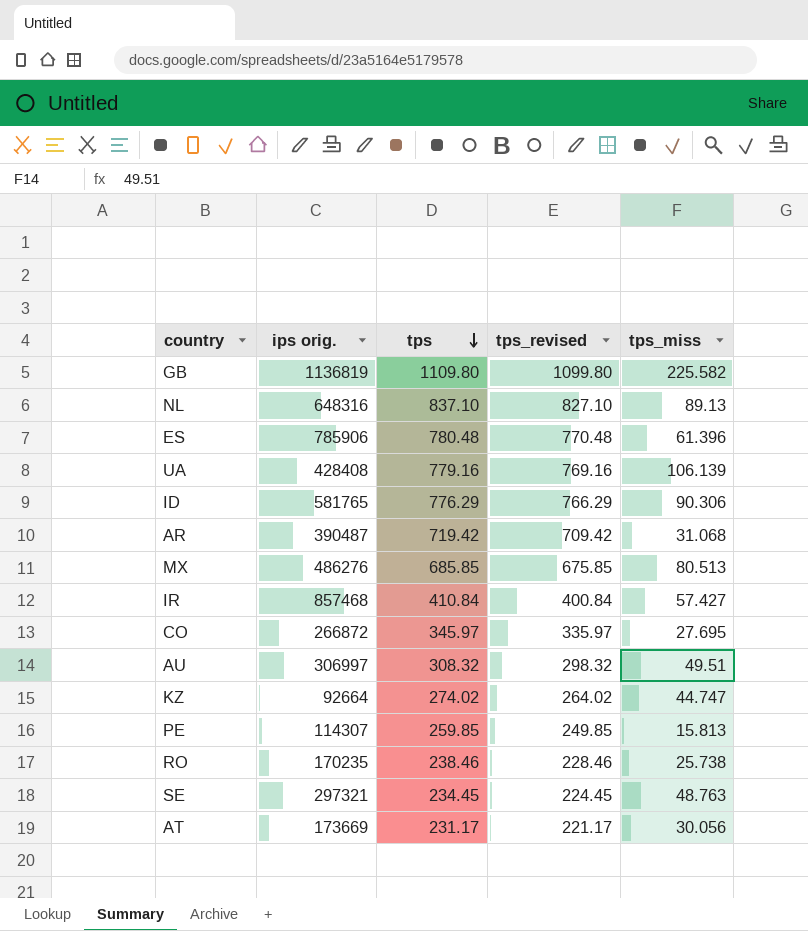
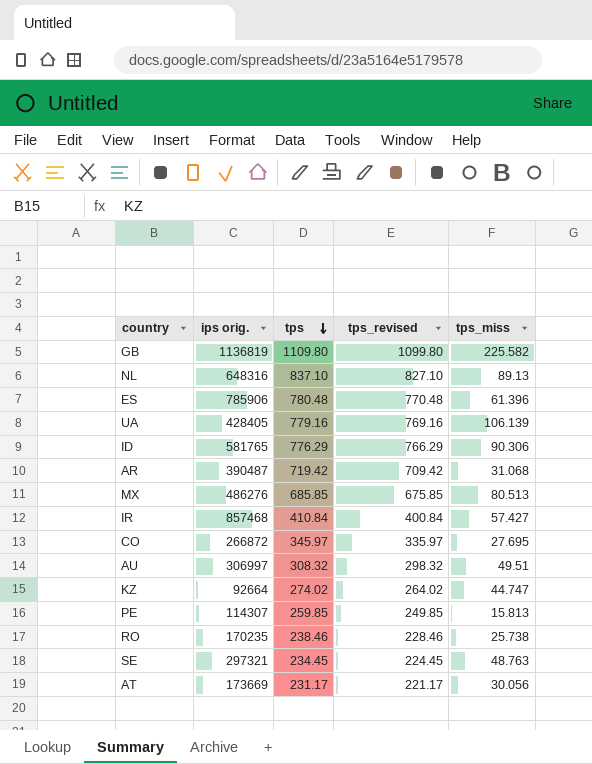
UA | ips orig.: 428408 -> 428405

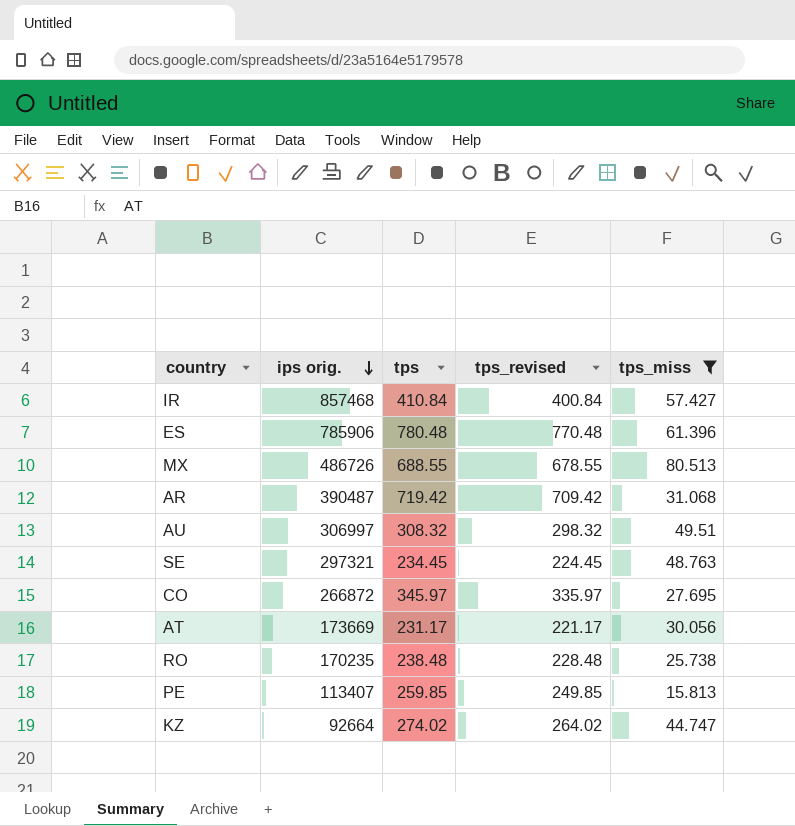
filter: none -> tps_miss <= 80.513
row order: tps descending -> ips orig. descending
MX | ips orig.: 486276 -> 486726
MX | tps: 685.85 -> 688.55
MX | tps_revised: 675.85 -> 678.55
RO | tps: 238.46 -> 238.48
RO | tps_revised: 228.46 -> 228.48
PE | ips orig.: 114307 -> 113407

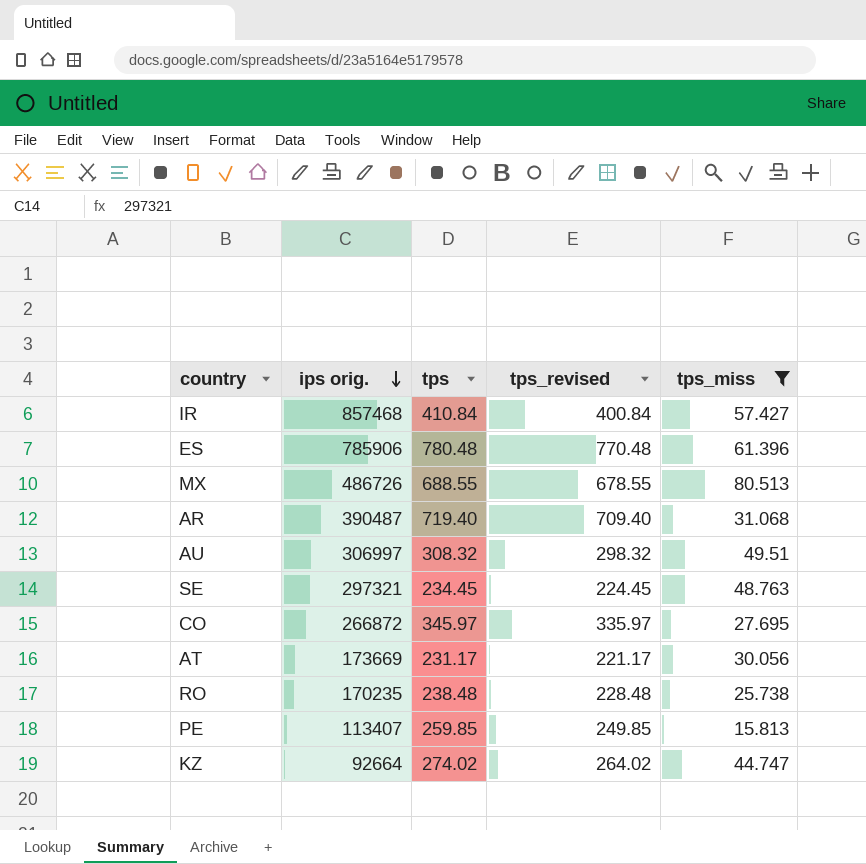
AR | tps: 719.42 -> 719.40
AR | tps_revised: 709.42 -> 709.40

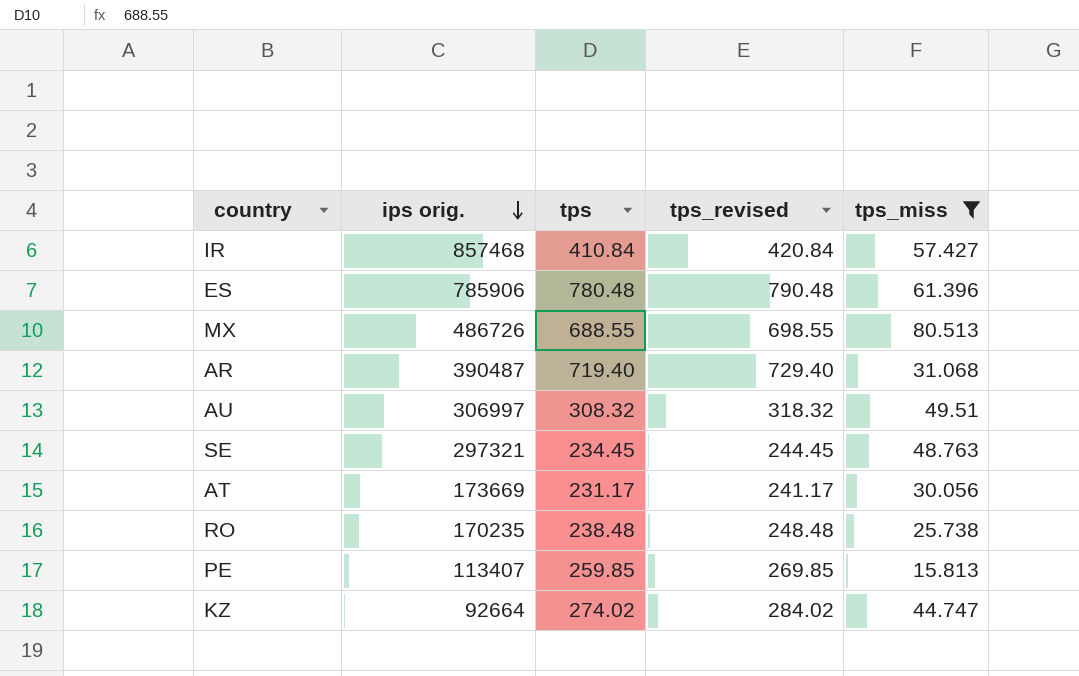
column tps_revised | formula: [tps] - 10 -> [tps] + 10
row CO: 266872 | 345.97 | 335.97 | 27.695 -> none

